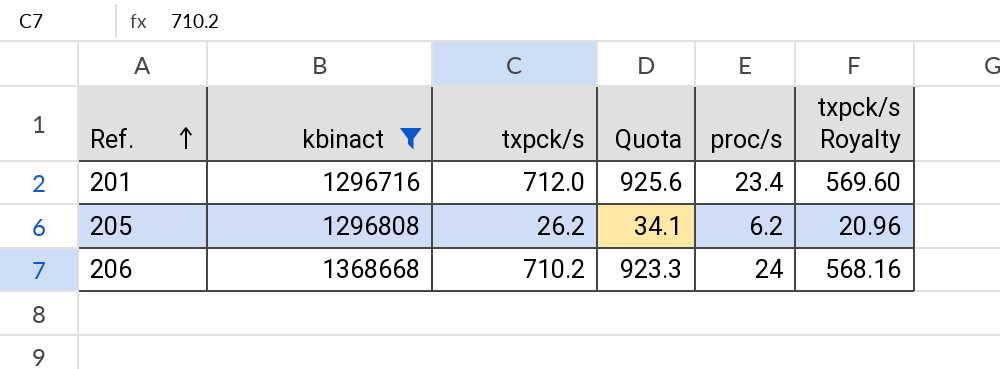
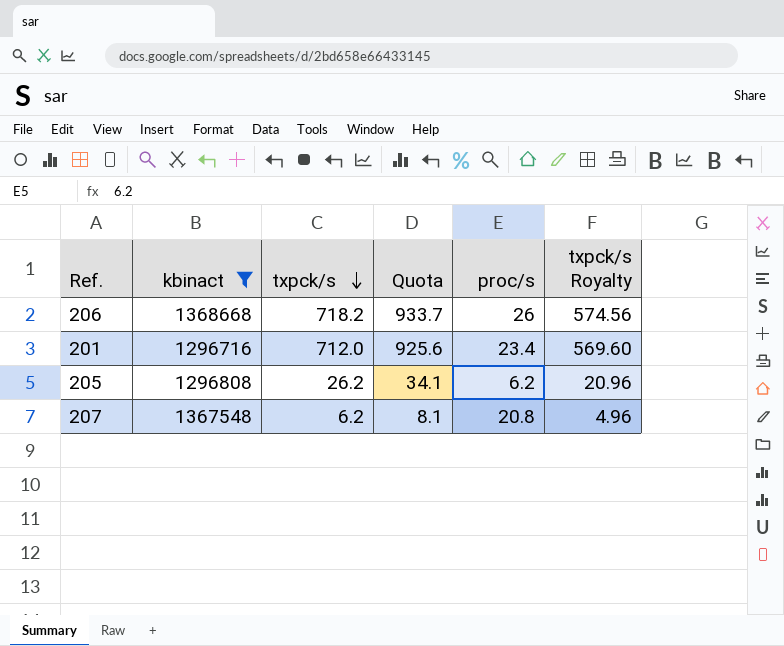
row order: Ref. ascending -> txpck/s descending
206 | txpck/s: 710.2 -> 718.2
206 | Quota: 923.3 -> 933.7
206 | proc/s: 24 -> 26
206 | txpck/s Royalty: 568.16 -> 574.56
row 207: none -> 1367548 | 6.2 | 8.1 | 20.8 | 4.96

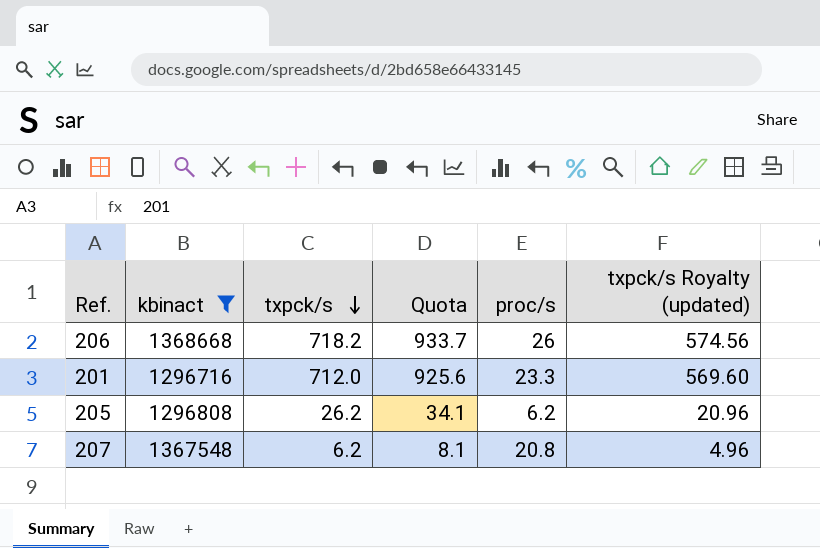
column name: txpck/s Royalty -> txpck/s Royalty (updated)
201 | proc/s: 23.4 -> 23.3

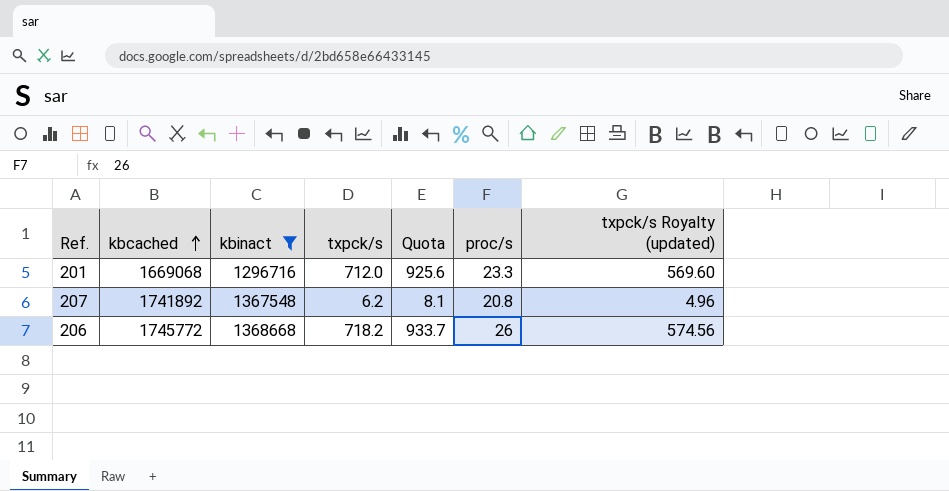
row order: txpck/s descending -> kbcached ascending
column kbcached | position: none -> 2
row 205: 1296808 | 26.2 | 34.1 | 6.2 | 20.96 -> none

